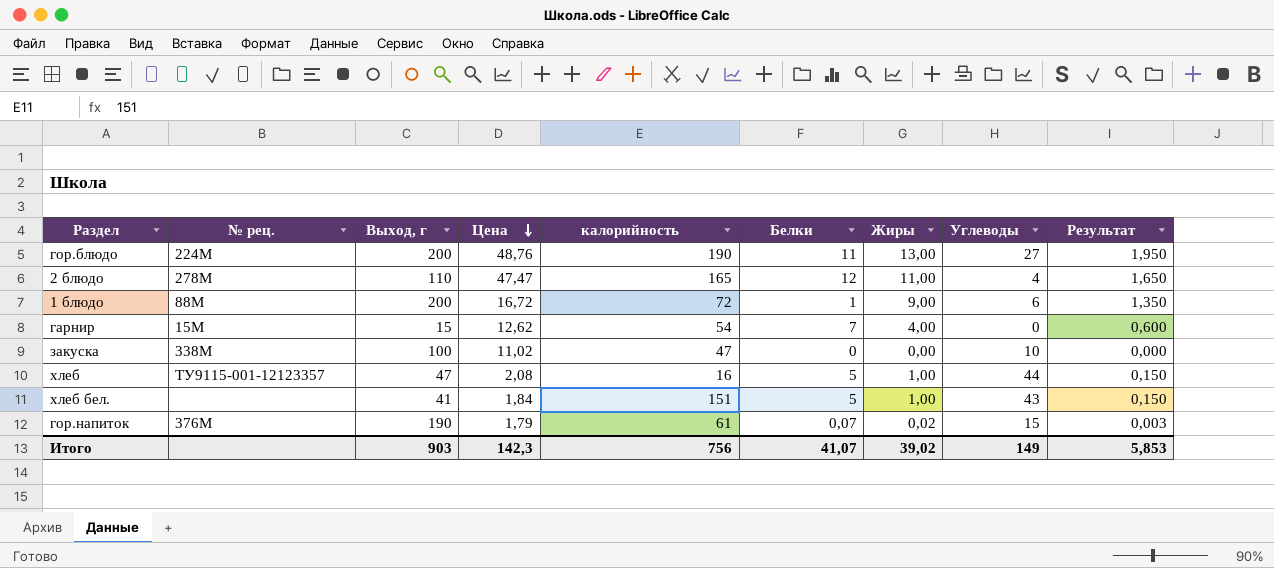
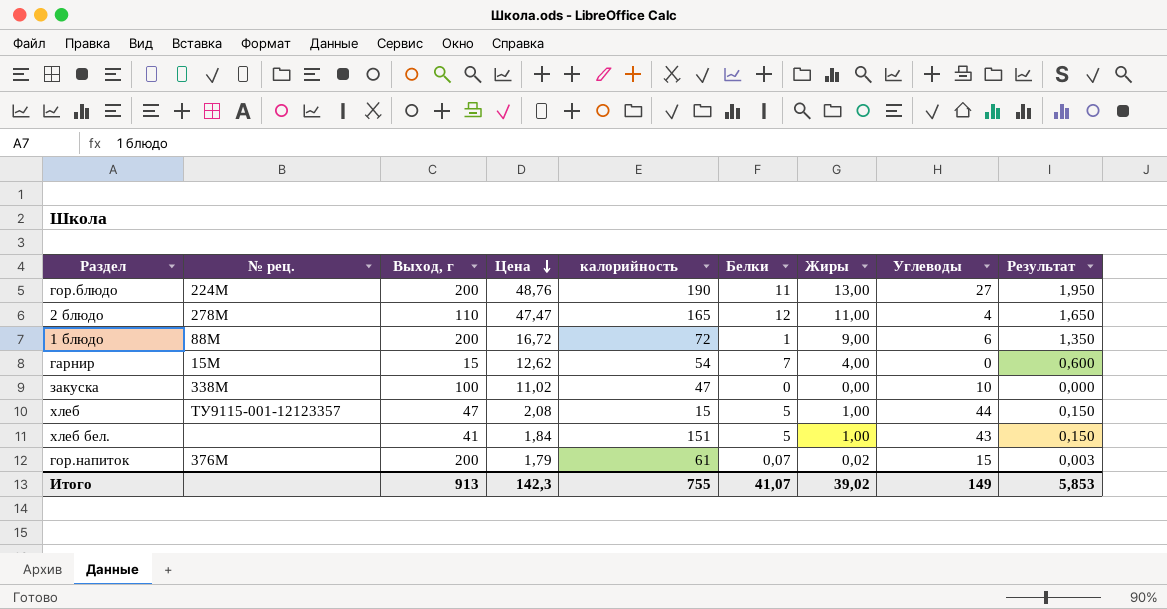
хлеб | калорийность: 16 -> 15
гор.напиток | Выход, г: 190 -> 200
Итого | Выход, г: 903 -> 913
Итого | калорийность: 756 -> 755

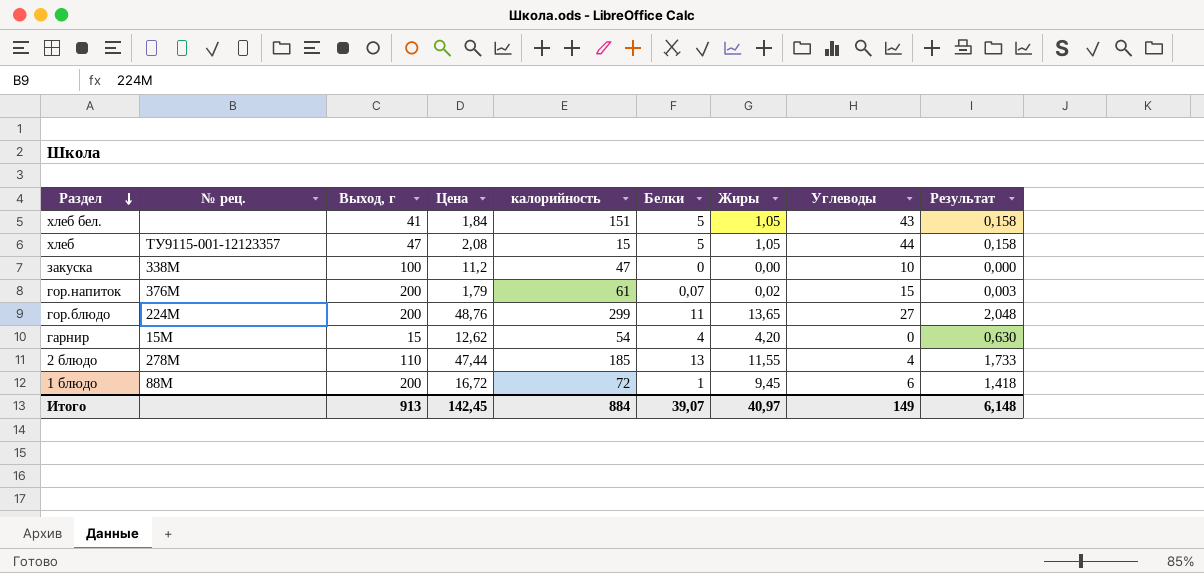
row order: Цена descending -> Раздел descending
хлеб бел. | Жиры: 1,00 -> 1,05
хлеб бел. | Результат: 0,150 -> 0,158
хлеб | Жиры: 1,00 -> 1,05
хлеб | Результат: 0,150 -> 0,158
закуска | Цена: 11,02 -> 11,2
гор.блюдо | калорийность: 190 -> 299
гор.блюдо | Жиры: 13,00 -> 13,65
гор.блюдо | Результат: 1,950 -> 2,048
гарнир | Белки: 7 -> 4
гарнир | Жиры: 4,00 -> 4,20
гарнир | Результат: 0,600 -> 0,630
2 блюдо | Цена: 47,47 -> 47,44
2 блюдо | калорийность: 165 -> 185
2 блюдо | Белки: 12 -> 13
2 блюдо | Жиры: 11,00 -> 11,55
2 блюдо | Результат: 1,650 -> 1,733
1 блюдо | Жиры: 9,00 -> 9,45
1 блюдо | Результат: 1,350 -> 1,418
Итого | Цена: 142,3 -> 142,45
Итого | калорийность: 755 -> 884
Итого | Белки: 41,07 -> 39,07
Итого | Жиры: 39,02 -> 40,97
Итого | Результат: 5,853 -> 6,148

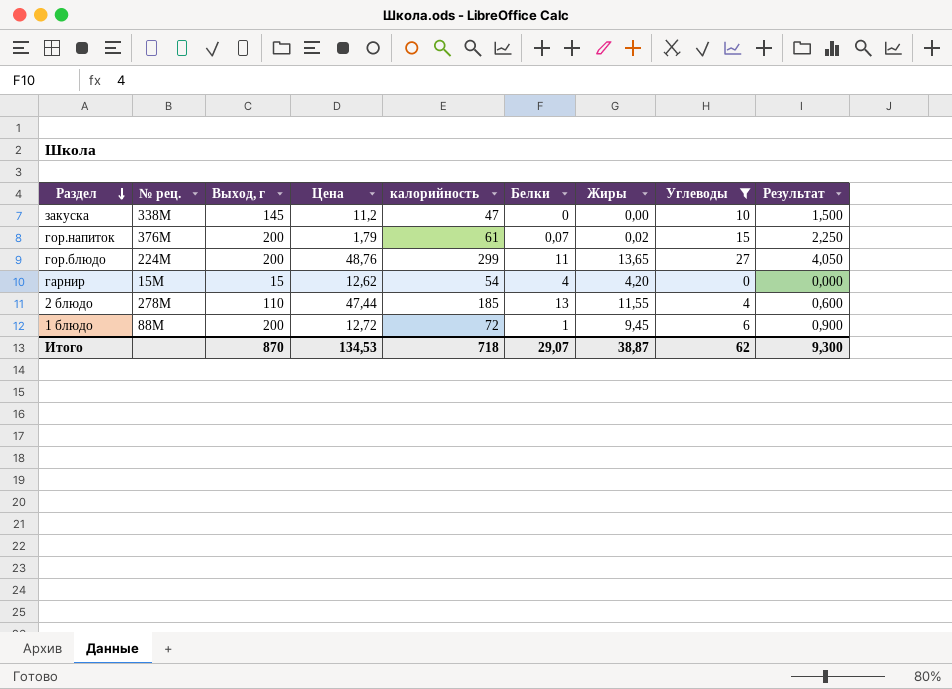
filter: none -> Углеводы <= 27
column Результат | formula: [Жиры] * 0,15 -> [Углеводы] * 0,15
закуска | Выход, г: 100 -> 145
1 блюдо | Цена: 16,72 -> 12,72
Итого | Выход, г: 913 -> 870
Итого | Цена: 142,45 -> 134,53
Итого | калорийность: 884 -> 718
Итого | Белки: 39,07 -> 29,07
Итого | Жиры: 40,97 -> 38,87
Итого | Углеводы: 149 -> 62
Итого | Результат: 6,148 -> 9,300

